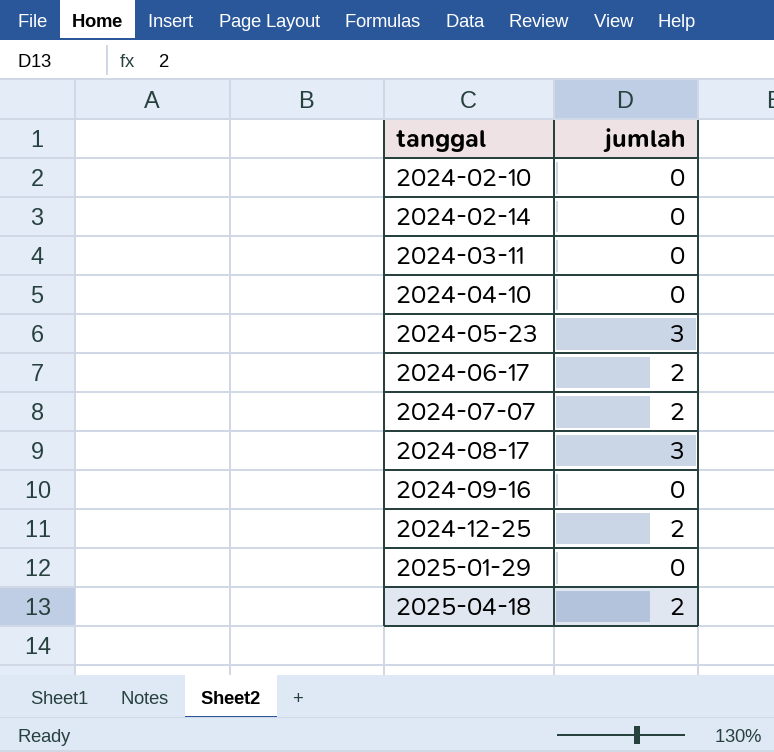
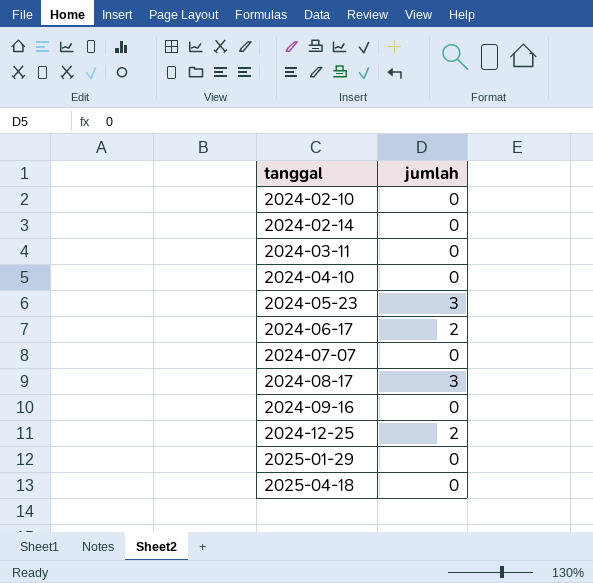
2024-07-07 | jumlah: 2 -> 0
2025-04-18 | jumlah: 2 -> 0

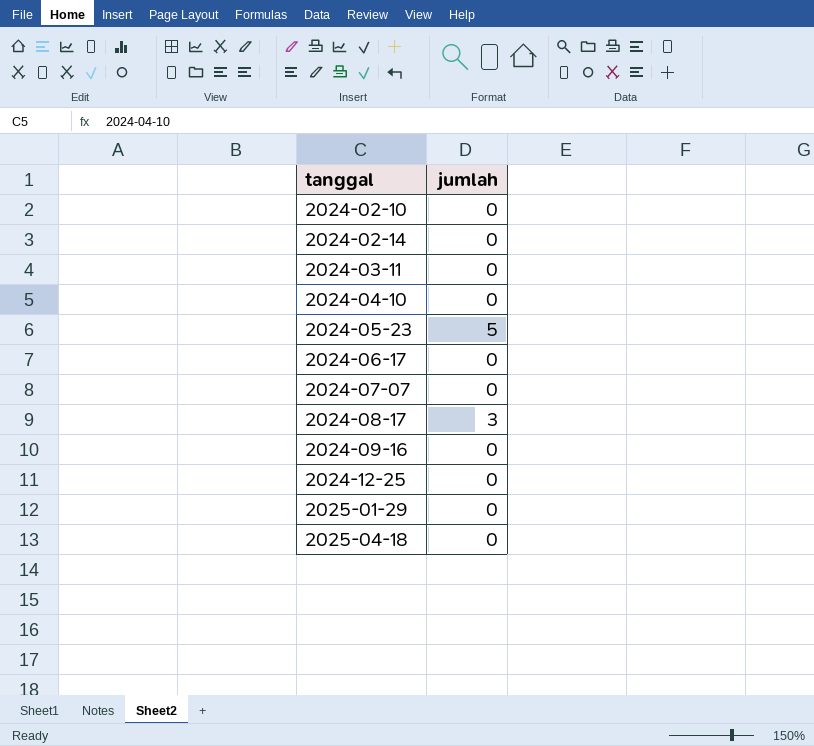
2024-05-23 | jumlah: 3 -> 5
2024-06-17 | jumlah: 2 -> 0
2024-12-25 | jumlah: 2 -> 0

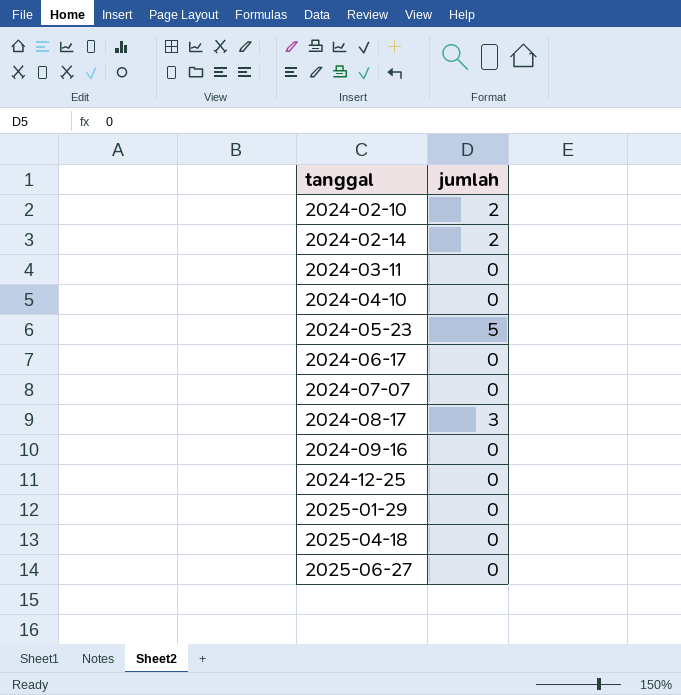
2024-02-10 | jumlah: 0 -> 2
2024-02-14 | jumlah: 0 -> 2
row 2025-06-27: none -> 0

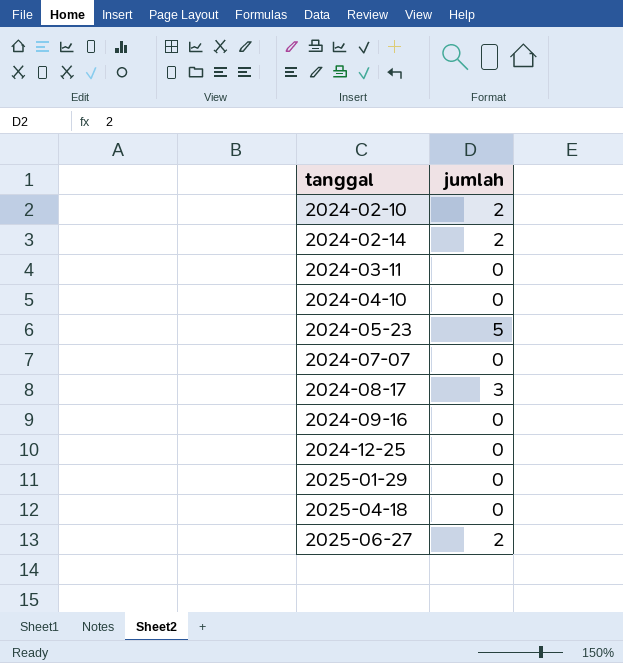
row 2024-06-17: 0 -> none
2025-06-27 | jumlah: 0 -> 2

